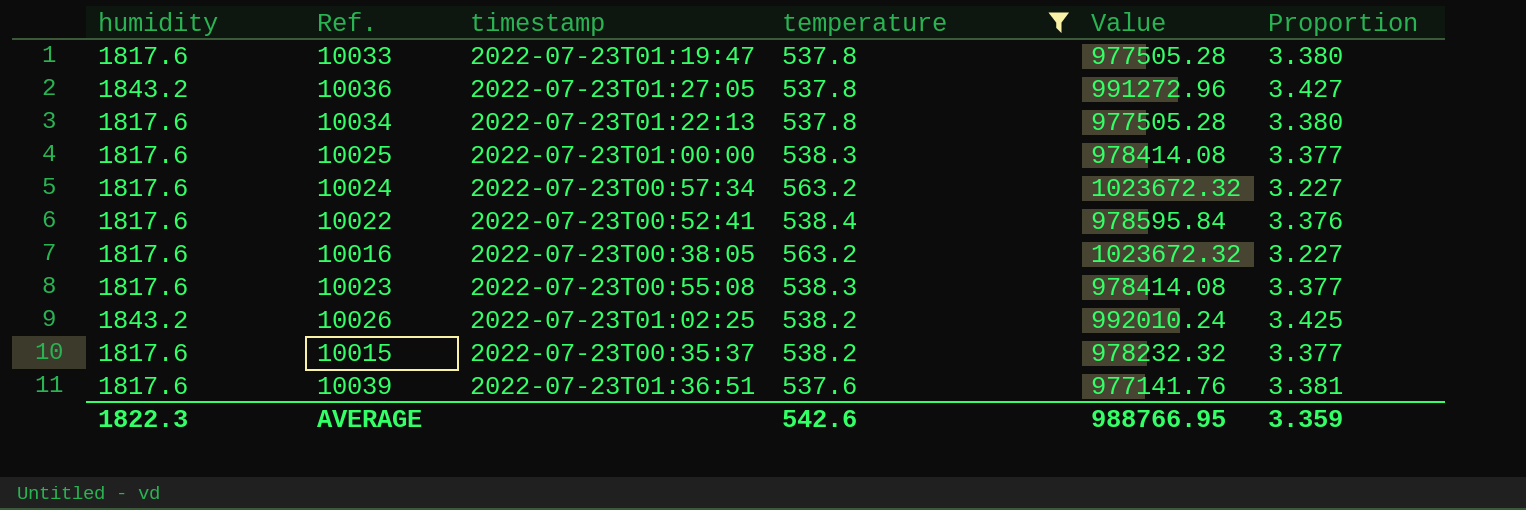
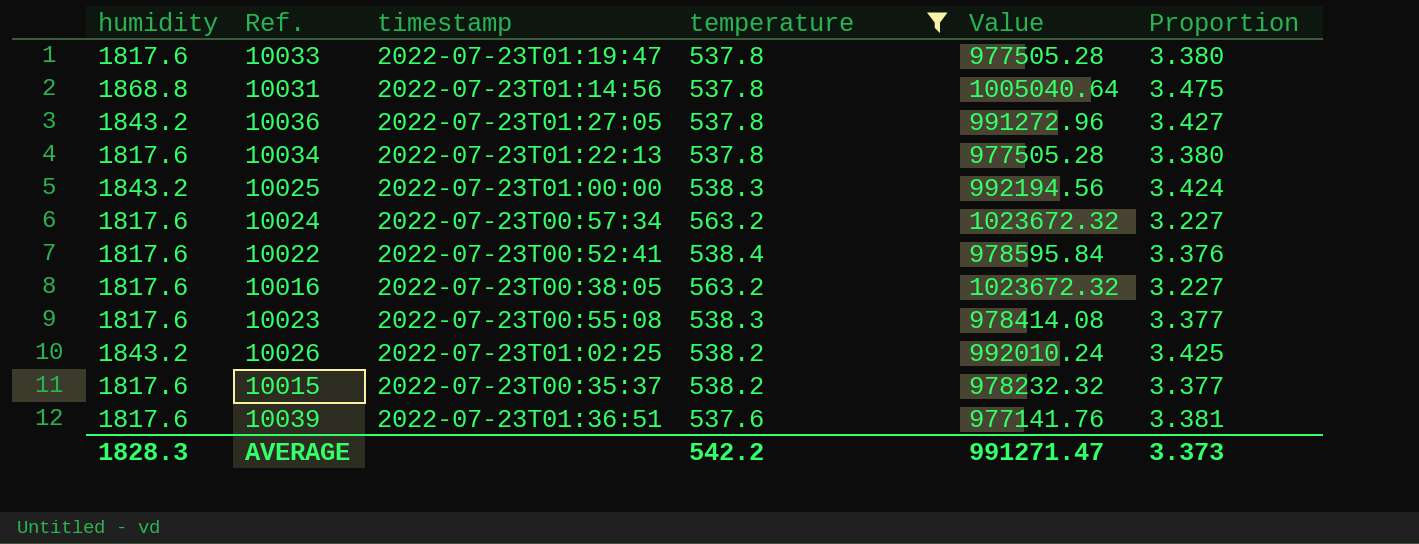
row 10031: none -> 1868.8 | 2022-07-23T01:14:56 | 537.8 | 1005040.64 | 3.475
10025 | humidity: 1817.6 -> 1843.2
10025 | Value: 978414.08 -> 992194.56
10025 | Proportion: 3.377 -> 3.424
AVERAGE | humidity: 1822.3 -> 1828.3
AVERAGE | temperature: 542.6 -> 542.2
AVERAGE | Value: 988766.95 -> 991271.47
AVERAGE | Proportion: 3.359 -> 3.373

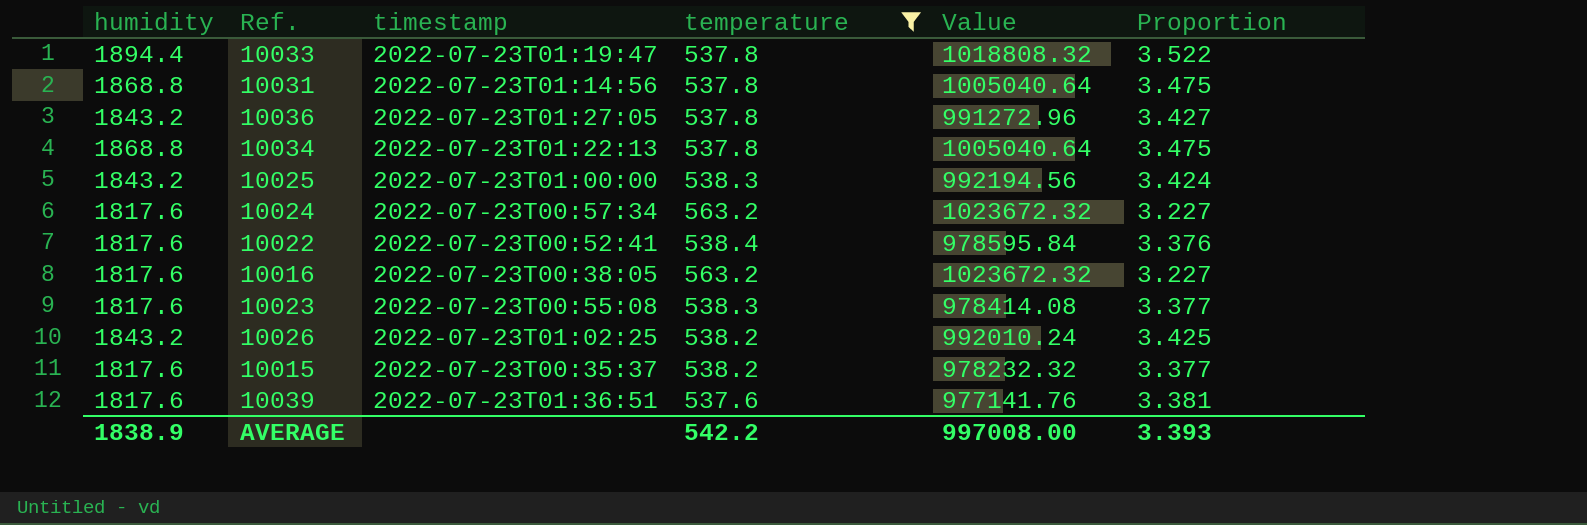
10033 | humidity: 1817.6 -> 1894.4
10033 | Value: 977505.28 -> 1018808.32
10033 | Proportion: 3.380 -> 3.522
10034 | humidity: 1817.6 -> 1868.8
10034 | Value: 977505.28 -> 1005040.64
10034 | Proportion: 3.380 -> 3.475
AVERAGE | humidity: 1828.3 -> 1838.9
AVERAGE | Value: 991271.47 -> 997008.00
AVERAGE | Proportion: 3.373 -> 3.393

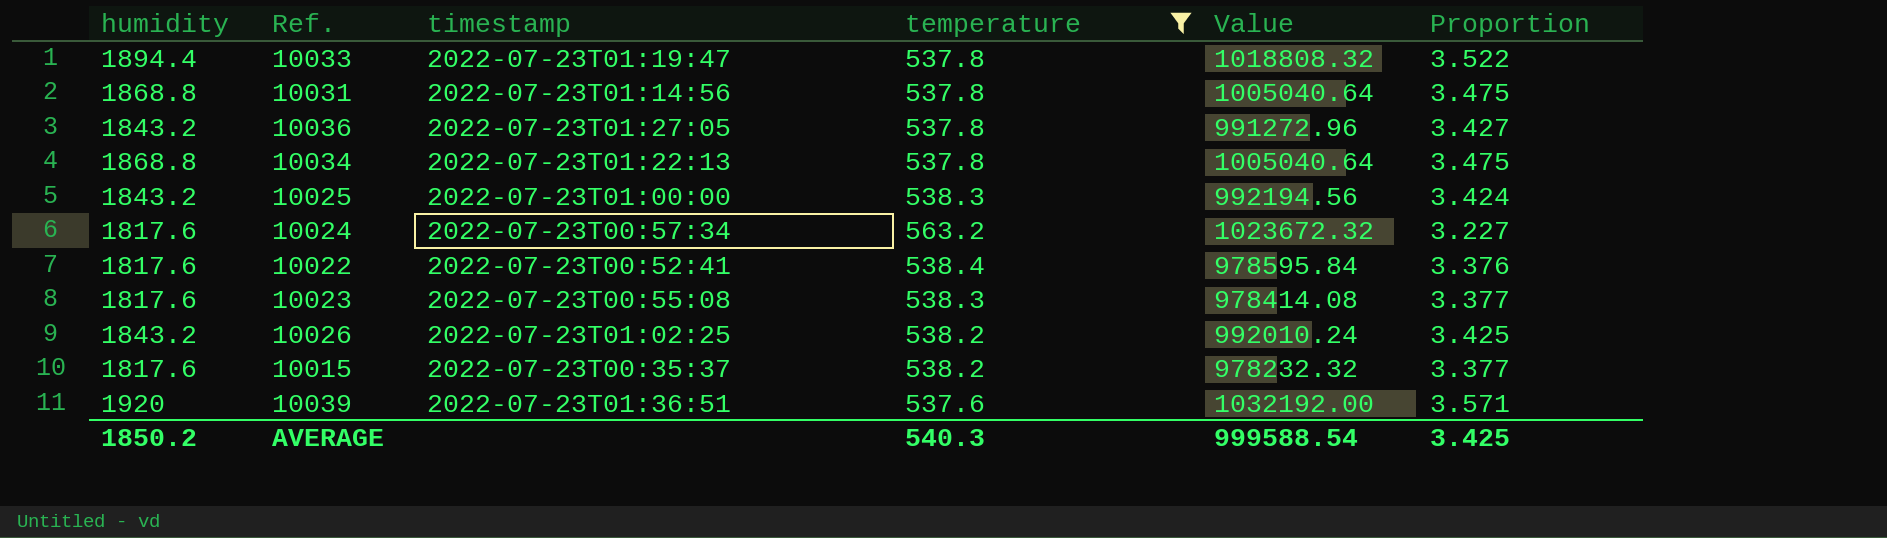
row 10016: 1817.6 | 2022-07-23T00:38:05 | 563.2 | 1023672.32 | 3.227 -> none
10039 | humidity: 1817.6 -> 1920
10039 | Value: 977141.76 -> 1032192.00
10039 | Proportion: 3.381 -> 3.571
AVERAGE | humidity: 1838.9 -> 1850.2
AVERAGE | temperature: 542.2 -> 540.3
AVERAGE | Value: 997008.00 -> 999588.54
AVERAGE | Proportion: 3.393 -> 3.425

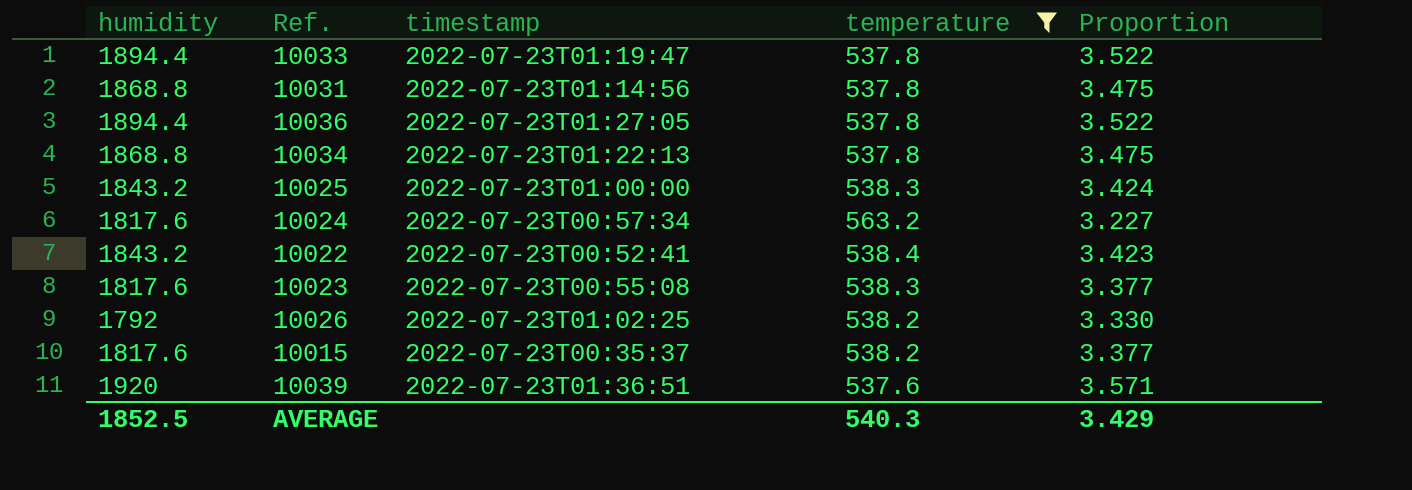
column Value | formula: [humidity] * [temperature] -> none
10036 | humidity: 1843.2 -> 1894.4
10036 | Proportion: 3.427 -> 3.522
10022 | humidity: 1817.6 -> 1843.2
10022 | Proportion: 3.376 -> 3.423
10026 | humidity: 1843.2 -> 1792
10026 | Proportion: 3.425 -> 3.330
AVERAGE | humidity: 1850.2 -> 1852.5
AVERAGE | Proportion: 3.425 -> 3.429

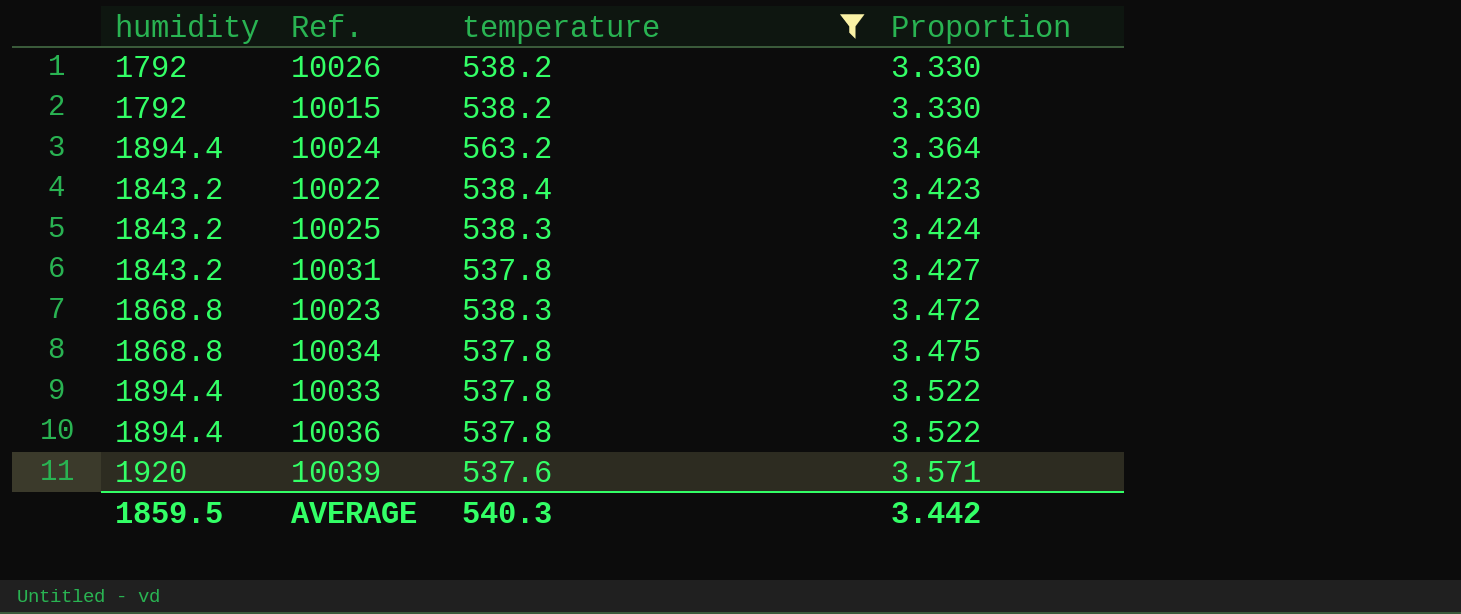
row order: none -> Proportion ascending
column timestamp | position: 3 -> none
10015 | humidity: 1817.6 -> 1792
10015 | Proportion: 3.377 -> 3.330
10024 | humidity: 1817.6 -> 1894.4
10024 | Proportion: 3.227 -> 3.364
10031 | humidity: 1868.8 -> 1843.2
10031 | Proportion: 3.475 -> 3.427
10023 | humidity: 1817.6 -> 1868.8
10023 | Proportion: 3.377 -> 3.472
AVERAGE | humidity: 1852.5 -> 1859.5
AVERAGE | Proportion: 3.429 -> 3.442

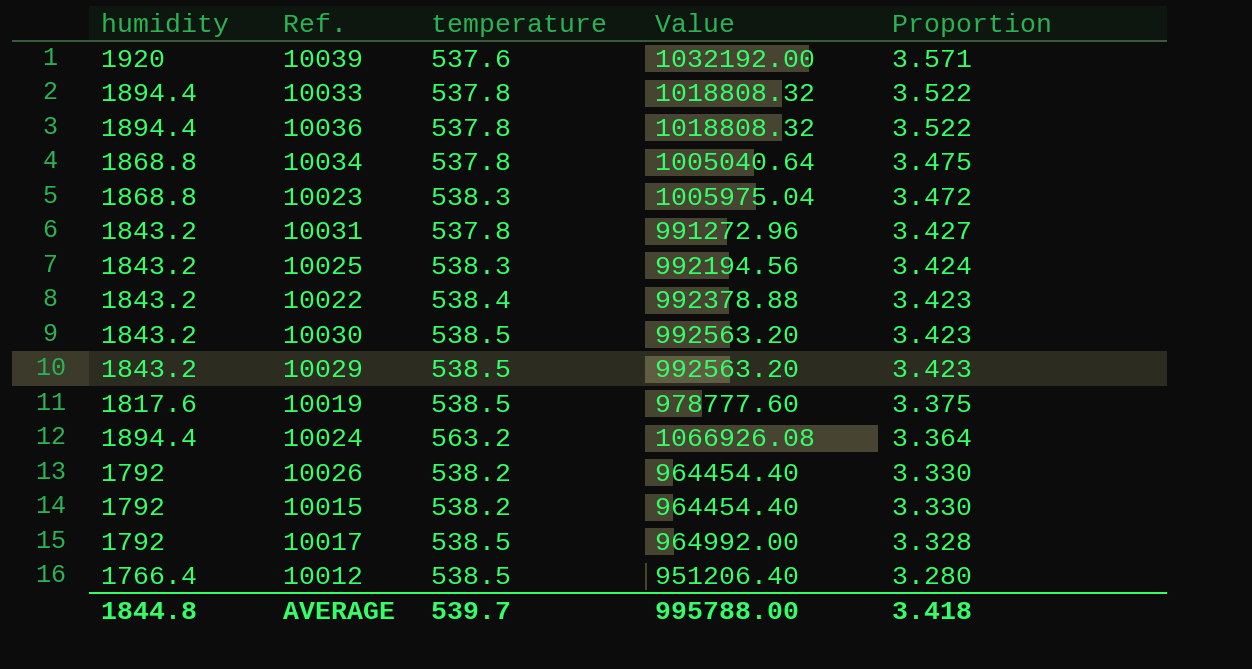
filter: temperature != 538.5 -> none
row order: Proportion ascending -> Proportion descending
column Value | formula: none -> [humidity] * [temperature]
AVERAGE | humidity: 1859.5 -> 1844.8
AVERAGE | temperature: 540.3 -> 539.7
AVERAGE | Proportion: 3.442 -> 3.418

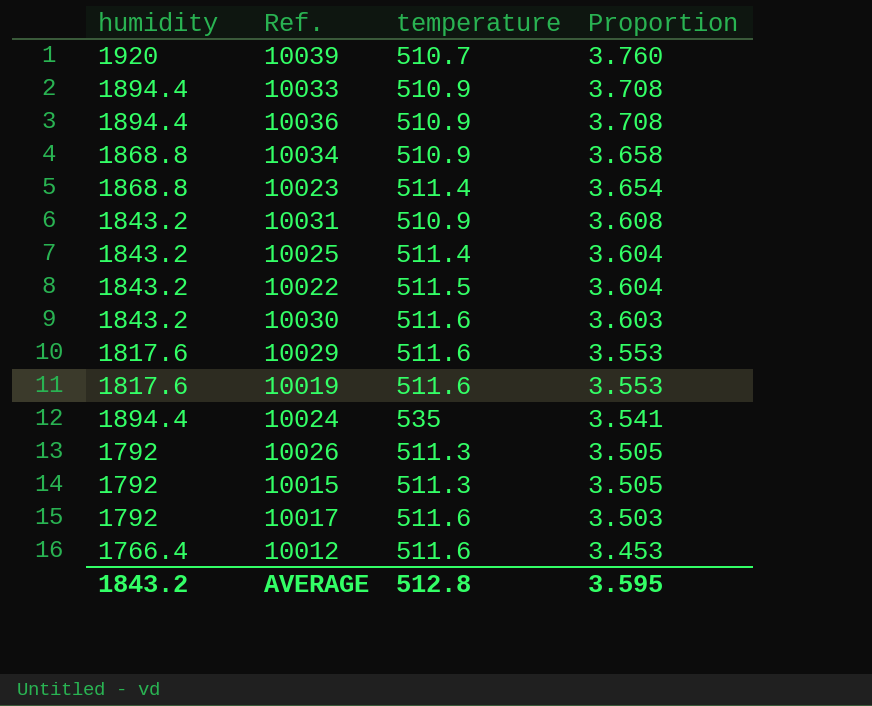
column Value | formula: [humidity] * [temperature] -> none
10039 | temperature: 537.6 -> 510.7
10039 | Proportion: 3.571 -> 3.760
10033 | temperature: 537.8 -> 510.9
10033 | Proportion: 3.522 -> 3.708
10036 | temperature: 537.8 -> 510.9
10036 | Proportion: 3.522 -> 3.708
10034 | temperature: 537.8 -> 510.9
10034 | Proportion: 3.475 -> 3.658
10023 | temperature: 538.3 -> 511.4
10023 | Proportion: 3.472 -> 3.654
10031 | temperature: 537.8 -> 510.9
10031 | Proportion: 3.427 -> 3.608
10025 | temperature: 538.3 -> 511.4
10025 | Proportion: 3.424 -> 3.604
10022 | temperature: 538.4 -> 511.5
10022 | Proportion: 3.423 -> 3.604
10030 | temperature: 538.5 -> 511.6
10030 | Proportion: 3.423 -> 3.603
10029 | humidity: 1843.2 -> 1817.6
10029 | temperature: 538.5 -> 511.6
10029 | Proportion: 3.423 -> 3.553
10019 | temperature: 538.5 -> 511.6
10019 | Proportion: 3.375 -> 3.553
10024 | temperature: 563.2 -> 535
10024 | Proportion: 3.364 -> 3.541
10026 | temperature: 538.2 -> 511.3
10026 | Proportion: 3.330 -> 3.505
10015 | temperature: 538.2 -> 511.3
10015 | Proportion: 3.330 -> 3.505
10017 | temperature: 538.5 -> 511.6
10017 | Proportion: 3.328 -> 3.503
10012 | temperature: 538.5 -> 511.6
10012 | Proportion: 3.280 -> 3.453
AVERAGE | humidity: 1844.8 -> 1843.2
AVERAGE | temperature: 539.7 -> 512.8
AVERAGE | Proportion: 3.418 -> 3.595

